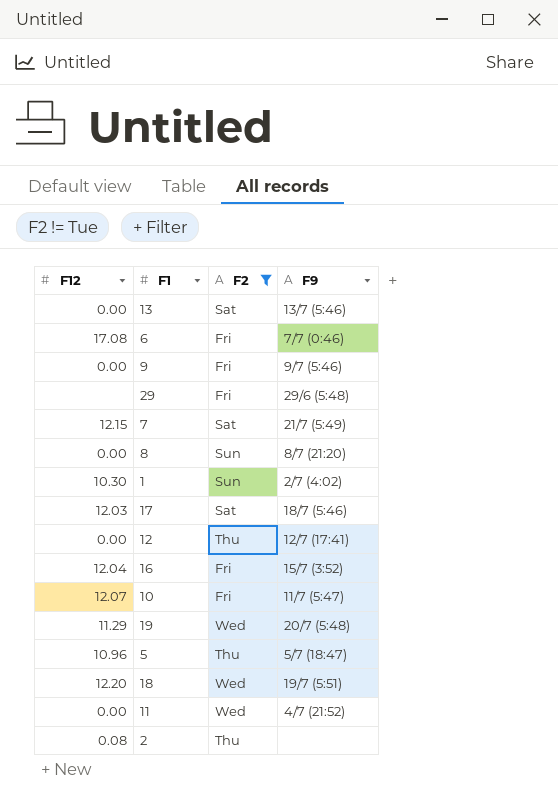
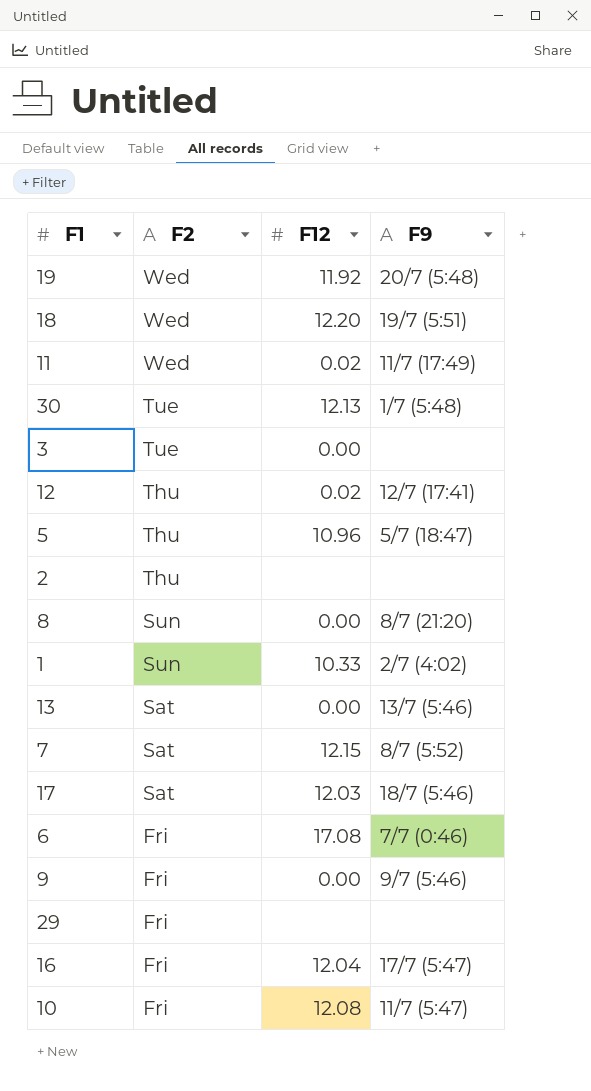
filter: F2 != Tue -> none
row order: none -> F2 descending
column F12 | position: 1 -> 3
19 | F12: 11.29 -> 11.92
11 | F12: 0.00 -> 0.02
11 | F9: 4/7 (21:52) -> 11/7 (17:49)
12 | F12: 0.00 -> 0.02
2 | F12: 0.08 -> none
1 | F12: 10.30 -> 10.33
7 | F9: 21/7 (5:49) -> 8/7 (5:52)
29 | F9: 29/6 (5:48) -> none
16 | F9: 15/7 (3:52) -> 17/7 (5:47)
10 | F12: 12.07 -> 12.08

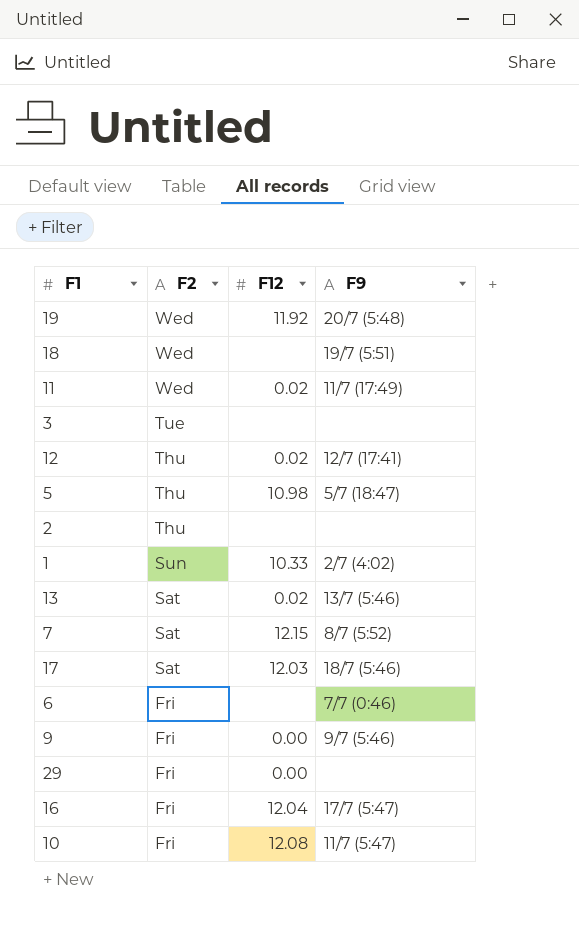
row 30: Tue | 12.13 | 1/7 (5:48) -> none
row 8: Sun | 0.00 | 8/7 (21:20) -> none
18 | F12: 12.20 -> none
3 | F12: 0.00 -> none
5 | F12: 10.96 -> 10.98
13 | F12: 0.00 -> 0.02
6 | F12: 17.08 -> none
29 | F12: none -> 0.00

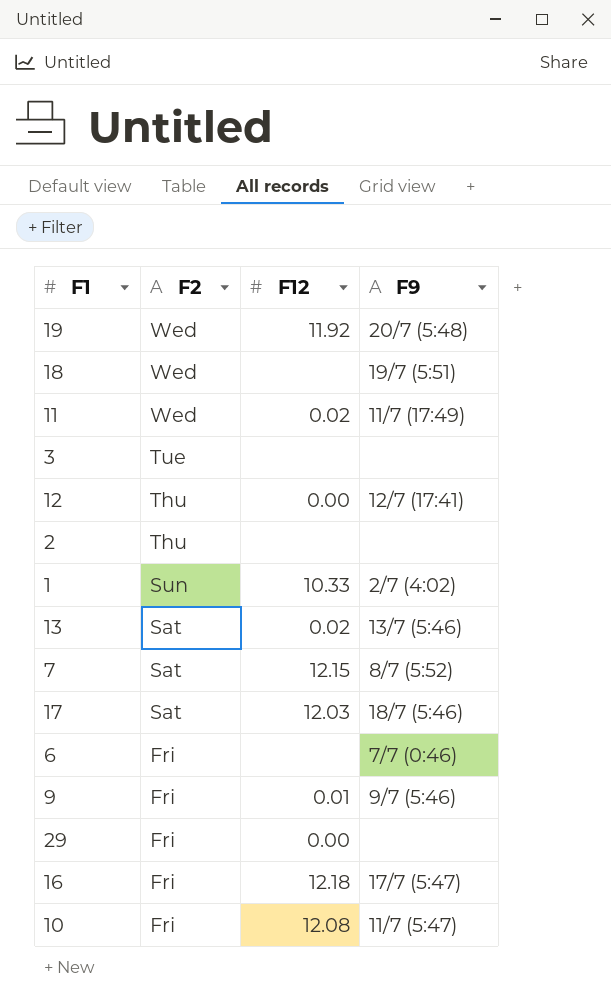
row 5: Thu | 10.98 | 5/7 (18:47) -> none
12 | F12: 0.02 -> 0.00
9 | F12: 0.00 -> 0.01
16 | F12: 12.04 -> 12.18

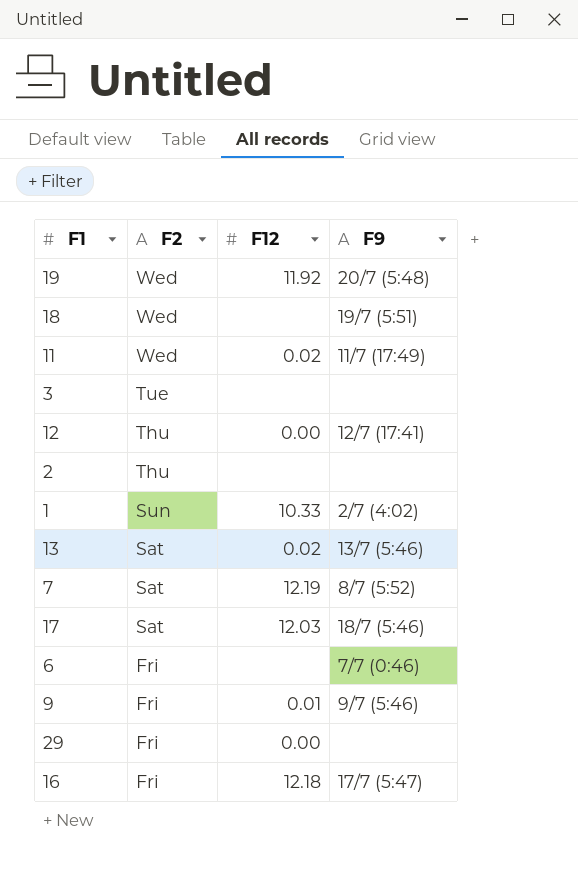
row 10: Fri | 12.08 | 11/7 (5:47) -> none
7 | F12: 12.15 -> 12.19

